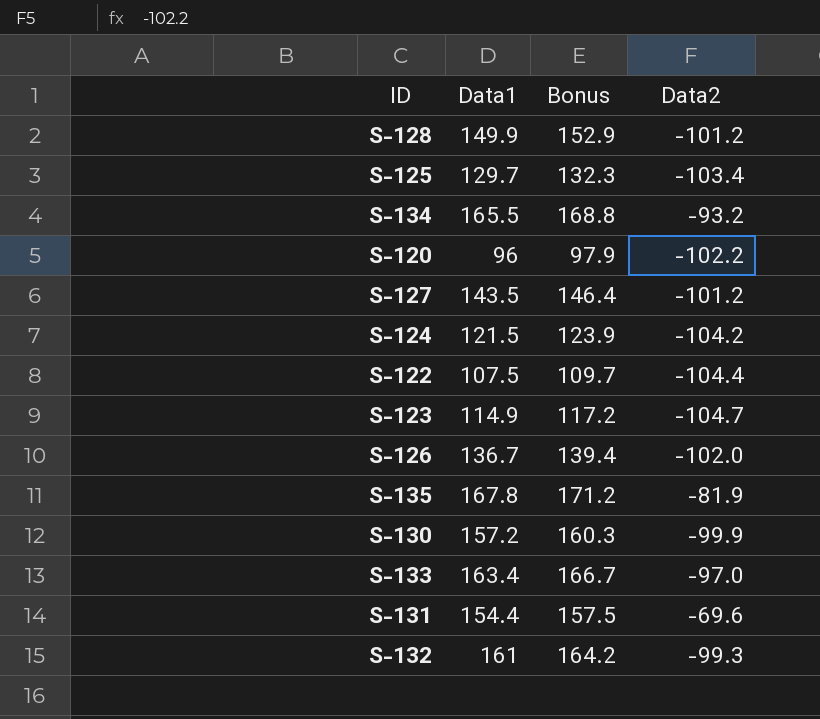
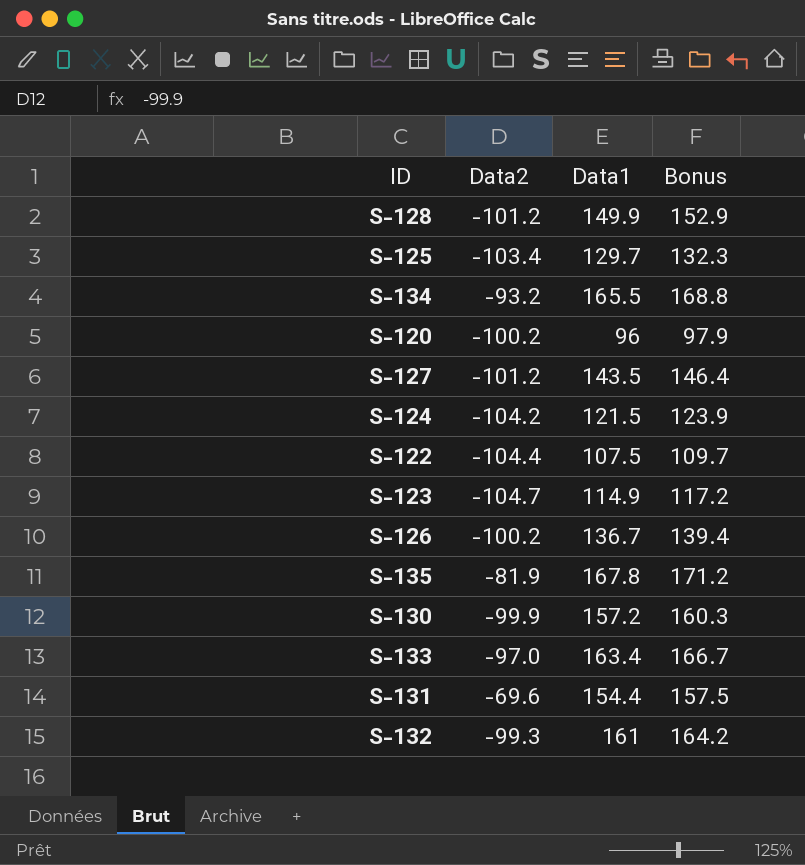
column Data2 | position: 4 -> 2
S-120 | Data2: -102.2 -> -100.2
S-126 | Data2: -102.0 -> -100.2

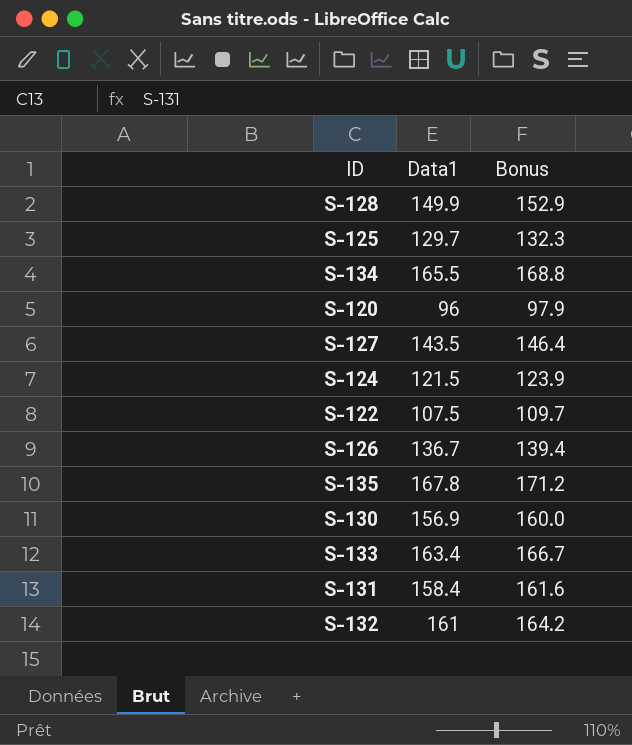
column Data2 | position: 2 -> none
row S-123: -104.7 | 114.9 | 117.2 -> none
S-130 | Data1: 157.2 -> 156.9
S-130 | Bonus: 160.3 -> 160.0
S-131 | Data1: 154.4 -> 158.4
S-131 | Bonus: 157.5 -> 161.6

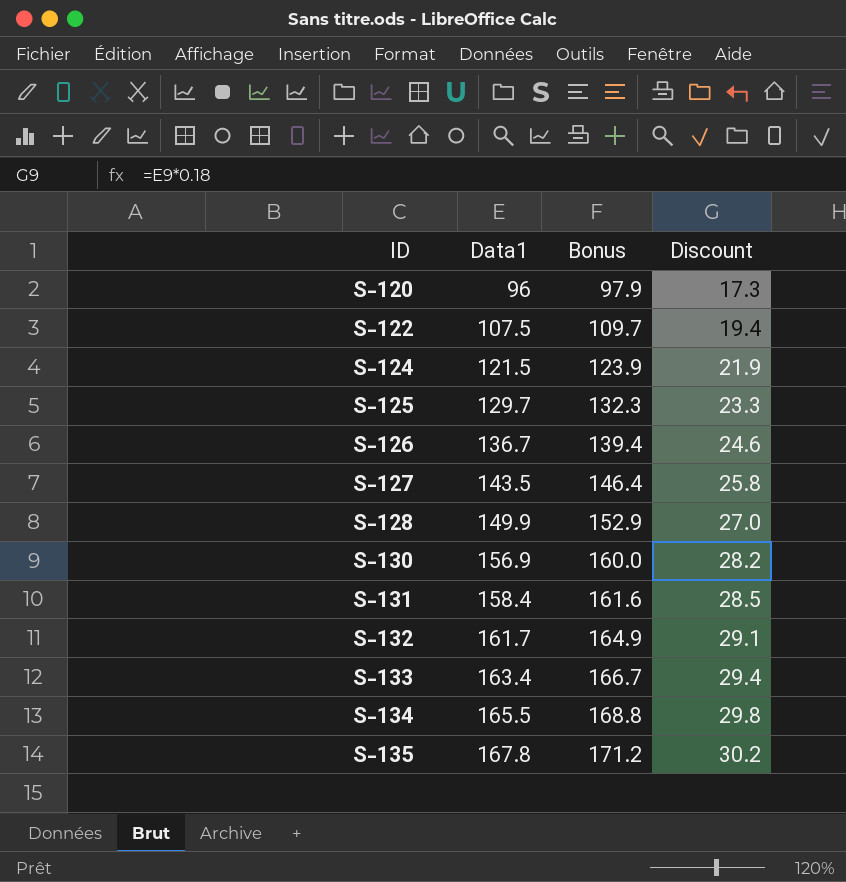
row order: none -> ID ascending
column Discount | formula: none -> [Data1] * 0.18
S-132 | Data1: 161 -> 161.7
S-132 | Bonus: 164.2 -> 164.9

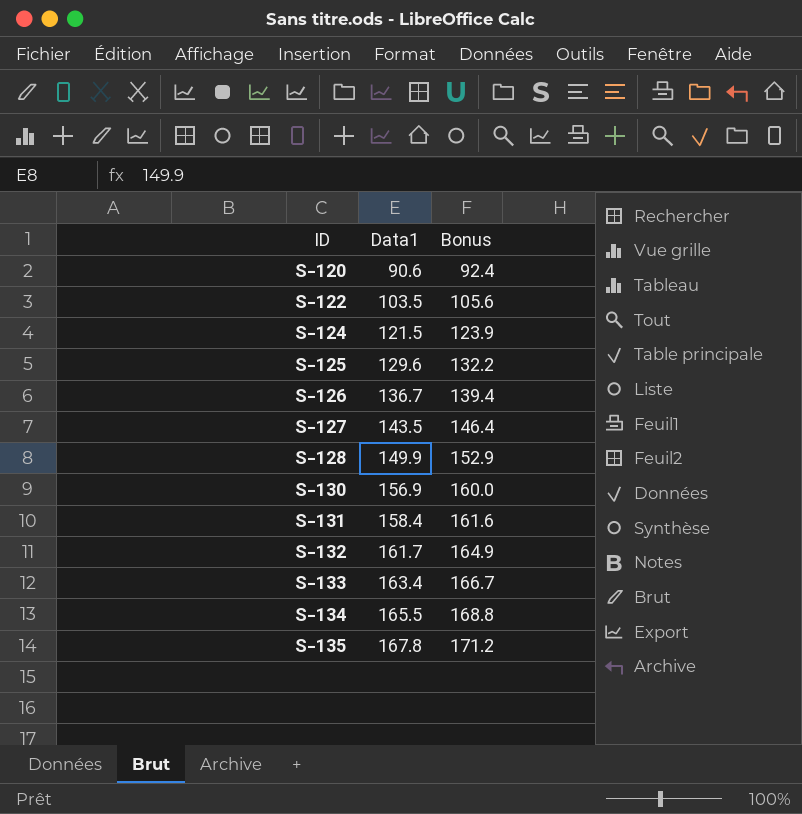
column Discount | formula: [Data1] * 0.18 -> none
S-120 | Data1: 96 -> 90.6
S-120 | Bonus: 97.9 -> 92.4
S-122 | Data1: 107.5 -> 103.5
S-122 | Bonus: 109.7 -> 105.6
S-125 | Data1: 129.7 -> 129.6
S-125 | Bonus: 132.3 -> 132.2

